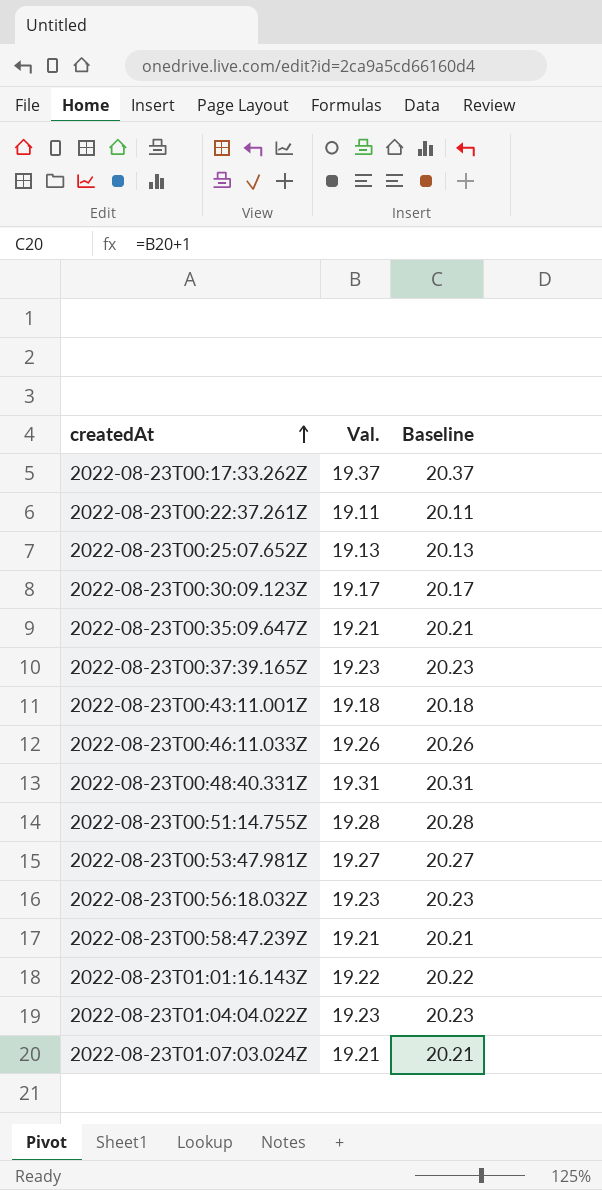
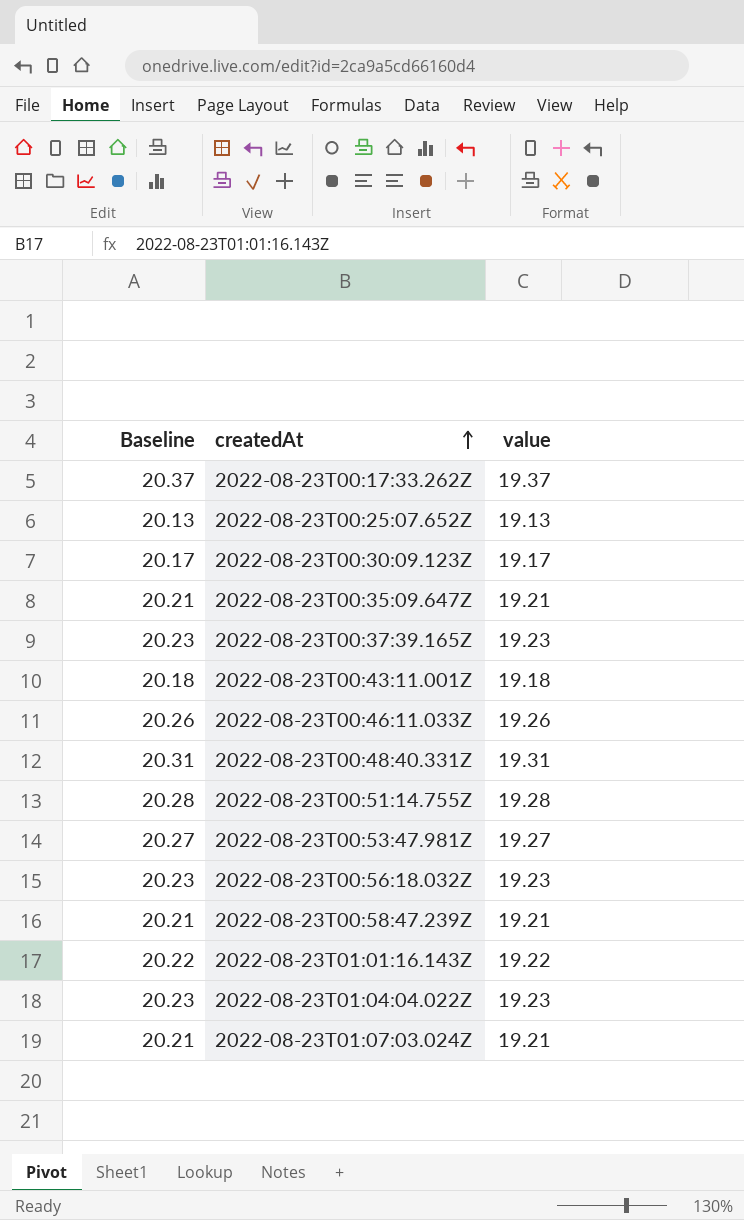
column Baseline | position: 3 -> 1
column name: Val. -> value
row 2022-08-23T00:22:37.261Z: 19.11 | 20.11 -> none

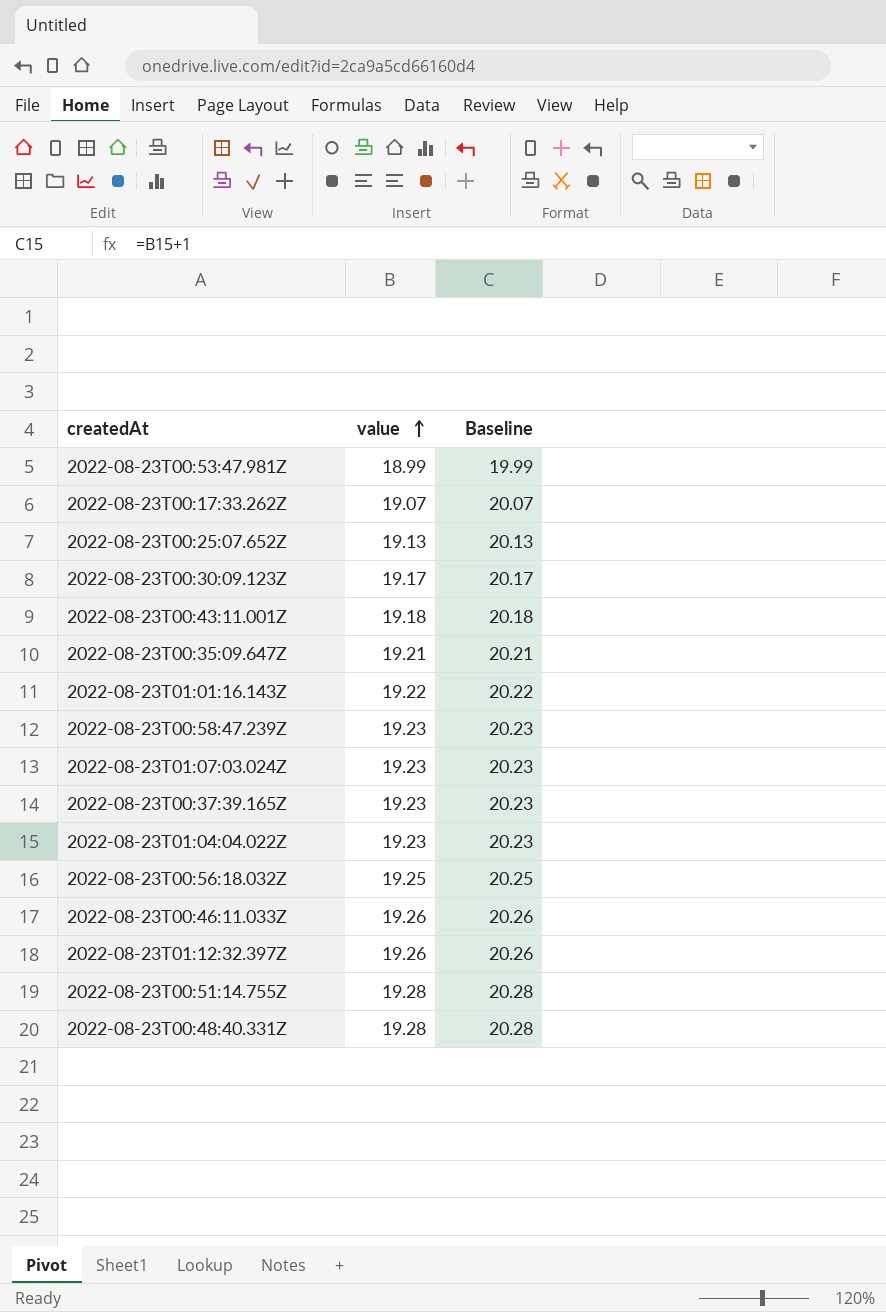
row order: createdAt ascending -> value ascending
column Baseline | position: 1 -> 3
2022-08-23T00:53:47.981Z | value: 19.27 -> 18.99
2022-08-23T00:53:47.981Z | Baseline: 20.27 -> 19.99
2022-08-23T00:17:33.262Z | value: 19.37 -> 19.07
2022-08-23T00:17:33.262Z | Baseline: 20.37 -> 20.07
2022-08-23T00:58:47.239Z | value: 19.21 -> 19.23
2022-08-23T00:58:47.239Z | Baseline: 20.21 -> 20.23
2022-08-23T01:07:03.024Z | value: 19.21 -> 19.23
2022-08-23T01:07:03.024Z | Baseline: 20.21 -> 20.23
2022-08-23T00:56:18.032Z | value: 19.23 -> 19.25
2022-08-23T00:56:18.032Z | Baseline: 20.23 -> 20.25
row 2022-08-23T01:12:32.397Z: none -> 19.26 | 20.26
2022-08-23T00:48:40.331Z | value: 19.31 -> 19.28
2022-08-23T00:48:40.331Z | Baseline: 20.31 -> 20.28

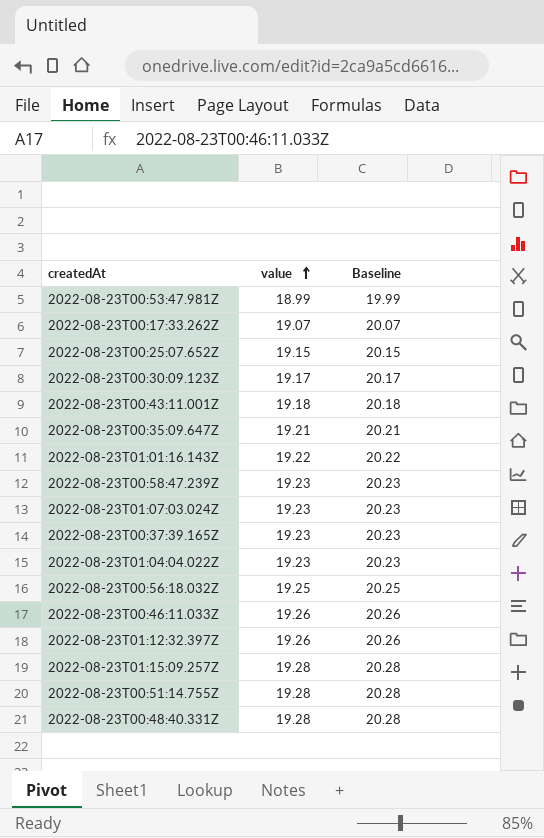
2022-08-23T00:25:07.652Z | value: 19.13 -> 19.15
2022-08-23T00:25:07.652Z | Baseline: 20.13 -> 20.15
row 2022-08-23T01:15:09.257Z: none -> 19.28 | 20.28

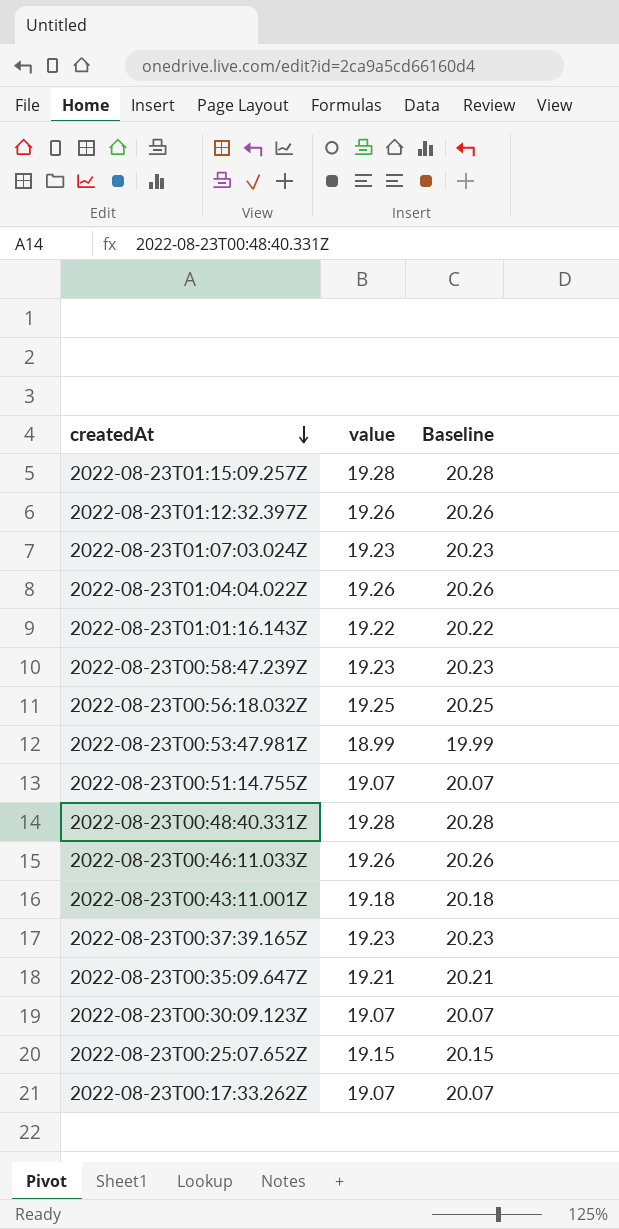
row order: value ascending -> createdAt descending
2022-08-23T01:04:04.022Z | value: 19.23 -> 19.26
2022-08-23T01:04:04.022Z | Baseline: 20.23 -> 20.26
2022-08-23T00:51:14.755Z | value: 19.28 -> 19.07
2022-08-23T00:51:14.755Z | Baseline: 20.28 -> 20.07
2022-08-23T00:30:09.123Z | value: 19.17 -> 19.07
2022-08-23T00:30:09.123Z | Baseline: 20.17 -> 20.07

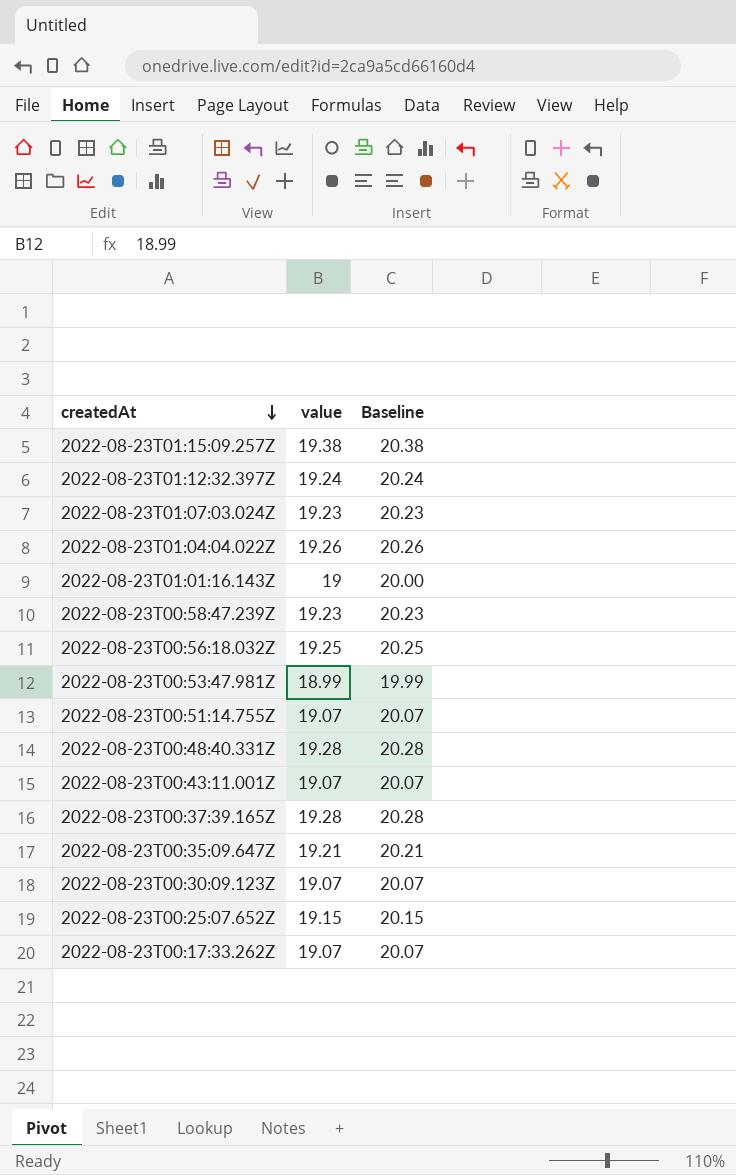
row 2022-08-23T00:46:11.033Z: 19.26 | 20.26 -> none
2022-08-23T01:15:09.257Z | value: 19.28 -> 19.38
2022-08-23T01:15:09.257Z | Baseline: 20.28 -> 20.38
2022-08-23T01:12:32.397Z | value: 19.26 -> 19.24
2022-08-23T01:12:32.397Z | Baseline: 20.26 -> 20.24
2022-08-23T01:01:16.143Z | value: 19.22 -> 19
2022-08-23T01:01:16.143Z | Baseline: 20.22 -> 20.00
2022-08-23T00:43:11.001Z | value: 19.18 -> 19.07
2022-08-23T00:43:11.001Z | Baseline: 20.18 -> 20.07
2022-08-23T00:37:39.165Z | value: 19.23 -> 19.28
2022-08-23T00:37:39.165Z | Baseline: 20.23 -> 20.28

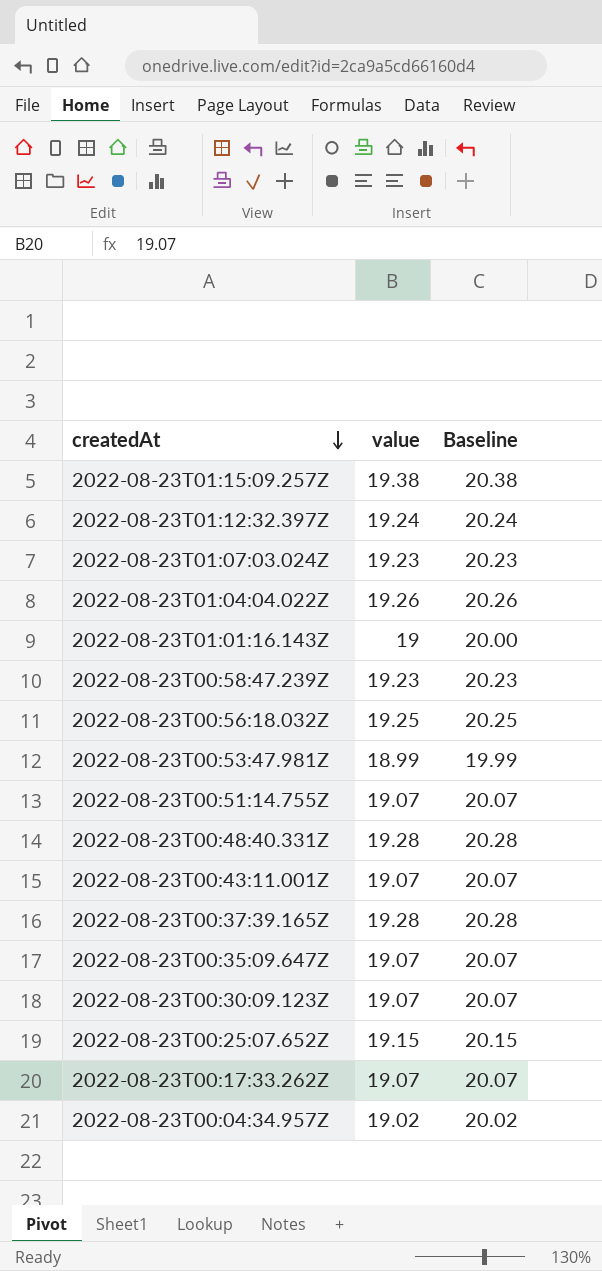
2022-08-23T00:35:09.647Z | value: 19.21 -> 19.07
2022-08-23T00:35:09.647Z | Baseline: 20.21 -> 20.07
row 2022-08-23T00:04:34.957Z: none -> 19.02 | 20.02

